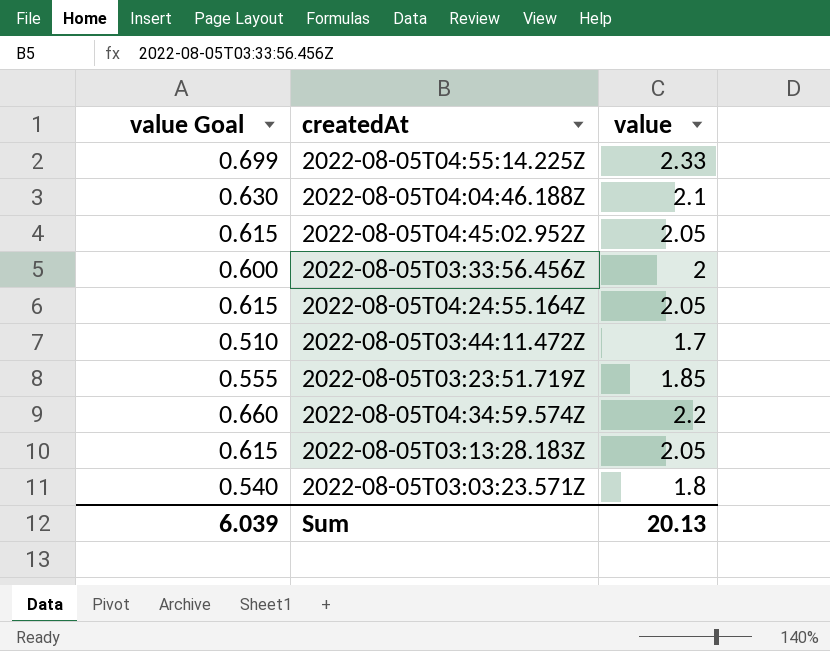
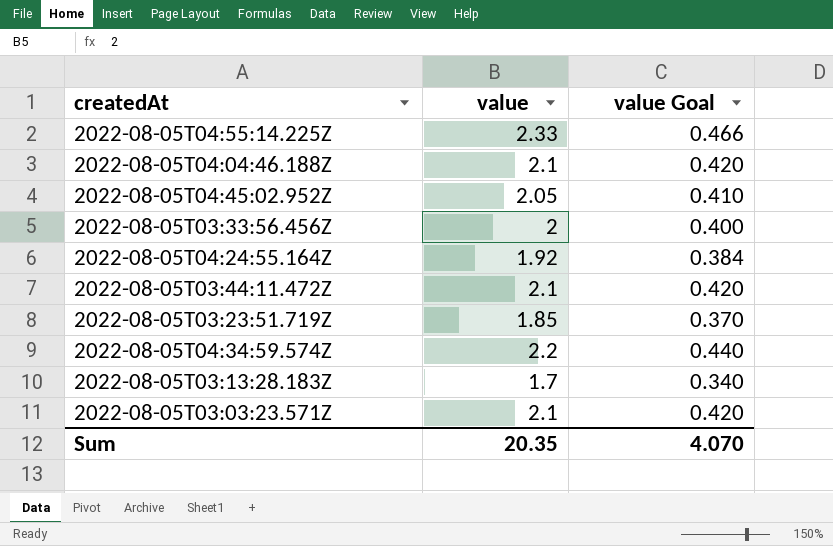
column value Goal | formula: [value] * 0.3 -> [value] * 0.2
column value Goal | position: 1 -> 3
2022-08-05T04:24:55.164Z | value: 2.05 -> 1.92
2022-08-05T03:44:11.472Z | value: 1.7 -> 2.1
2022-08-05T03:13:28.183Z | value: 2.05 -> 1.7
2022-08-05T03:03:23.571Z | value: 1.8 -> 2.1
Sum | value: 20.13 -> 20.35
Sum | value Goal: 6.039 -> 4.070

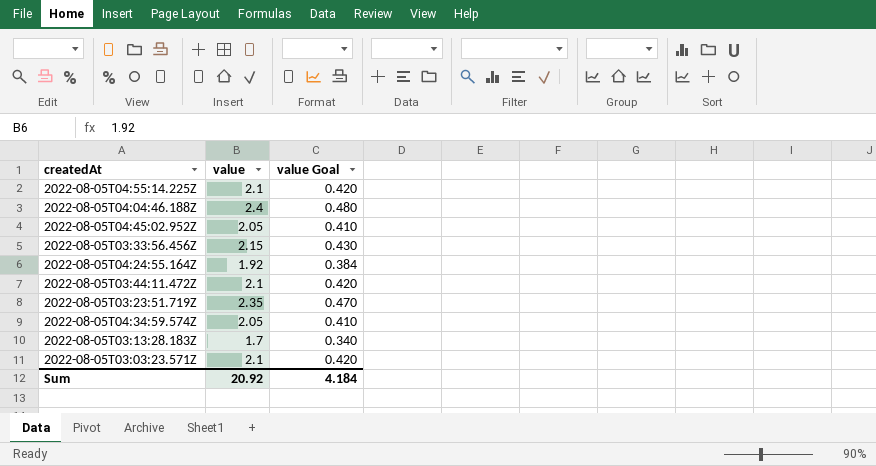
2022-08-05T04:55:14.225Z | value: 2.33 -> 2.1
2022-08-05T04:55:14.225Z | value Goal: 0.466 -> 0.420
2022-08-05T04:04:46.188Z | value: 2.1 -> 2.4
2022-08-05T04:04:46.188Z | value Goal: 0.420 -> 0.480
2022-08-05T03:33:56.456Z | value: 2 -> 2.15
2022-08-05T03:33:56.456Z | value Goal: 0.400 -> 0.430
2022-08-05T03:23:51.719Z | value: 1.85 -> 2.35
2022-08-05T03:23:51.719Z | value Goal: 0.370 -> 0.470
2022-08-05T04:34:59.574Z | value: 2.2 -> 2.05
2022-08-05T04:34:59.574Z | value Goal: 0.440 -> 0.410
Sum | value: 20.35 -> 20.92
Sum | value Goal: 4.070 -> 4.184

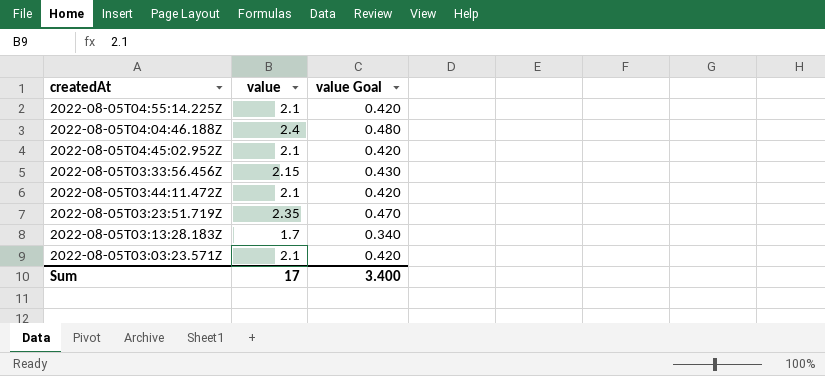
row 2022-08-05T04:24:55.164Z: 1.92 | 0.384 -> none
row 2022-08-05T04:34:59.574Z: 2.05 | 0.410 -> none
2022-08-05T04:45:02.952Z | value: 2.05 -> 2.1
2022-08-05T04:45:02.952Z | value Goal: 0.410 -> 0.420
Sum | value: 20.92 -> 17
Sum | value Goal: 4.184 -> 3.400

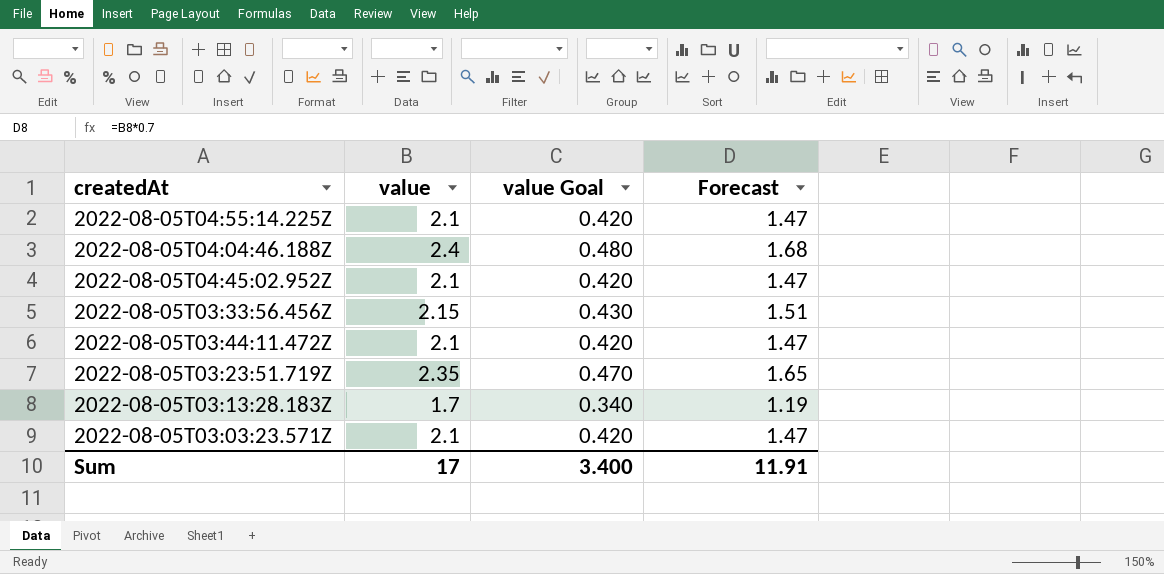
column Forecast | formula: none -> [value] * 0.7

